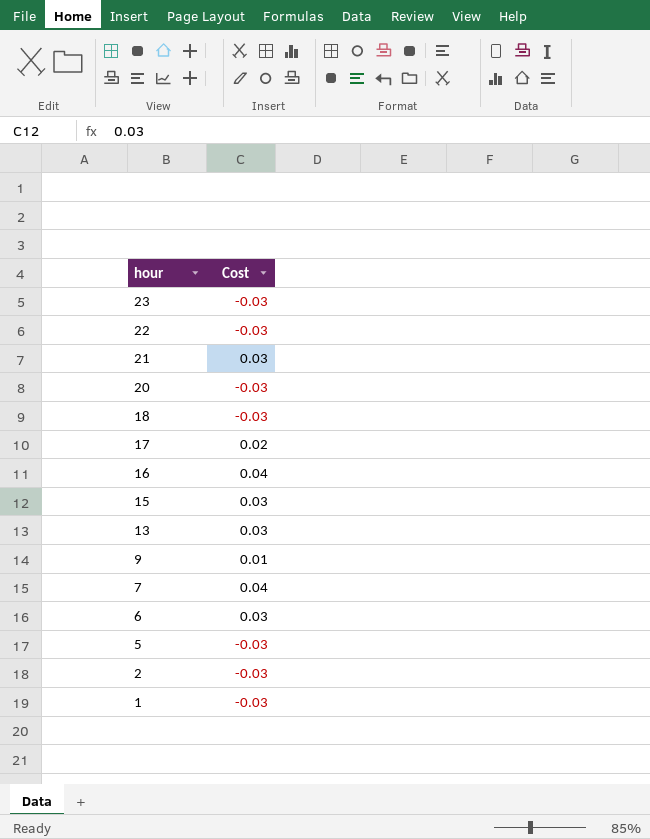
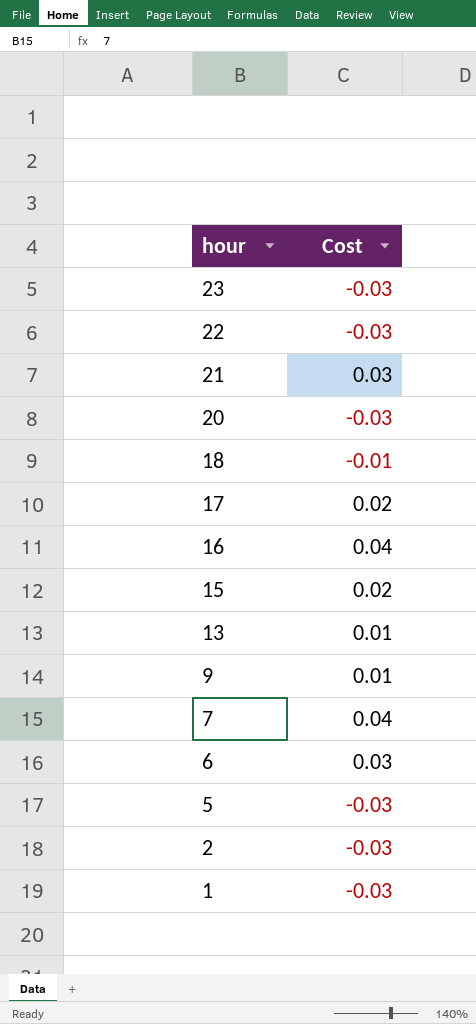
18 | Cost: -0.03 -> -0.01
15 | Cost: 0.03 -> 0.02
13 | Cost: 0.03 -> 0.01

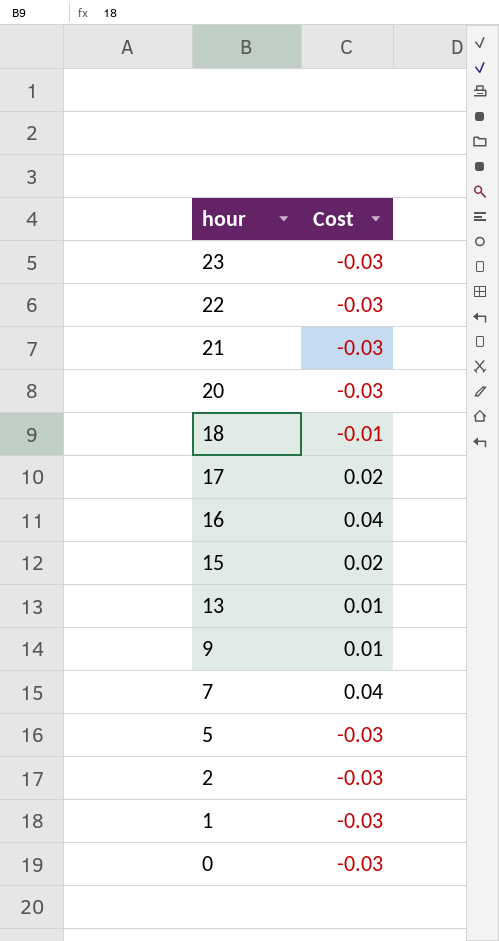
row 6: 0.03 -> none
21 | Cost: 0.03 -> -0.03
row 0: none -> -0.03

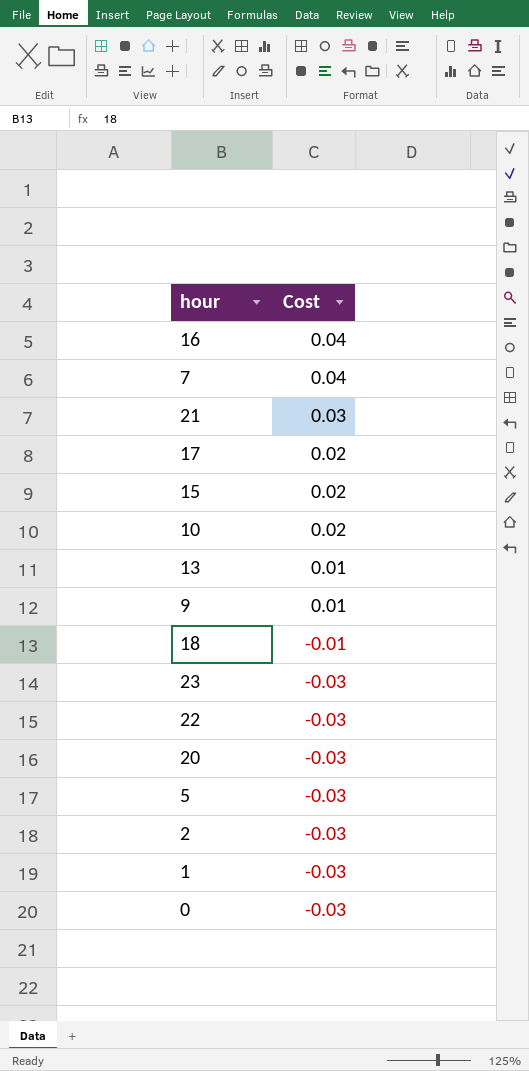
row order: hour descending -> Cost descending
21 | Cost: -0.03 -> 0.03
row 10: none -> 0.02

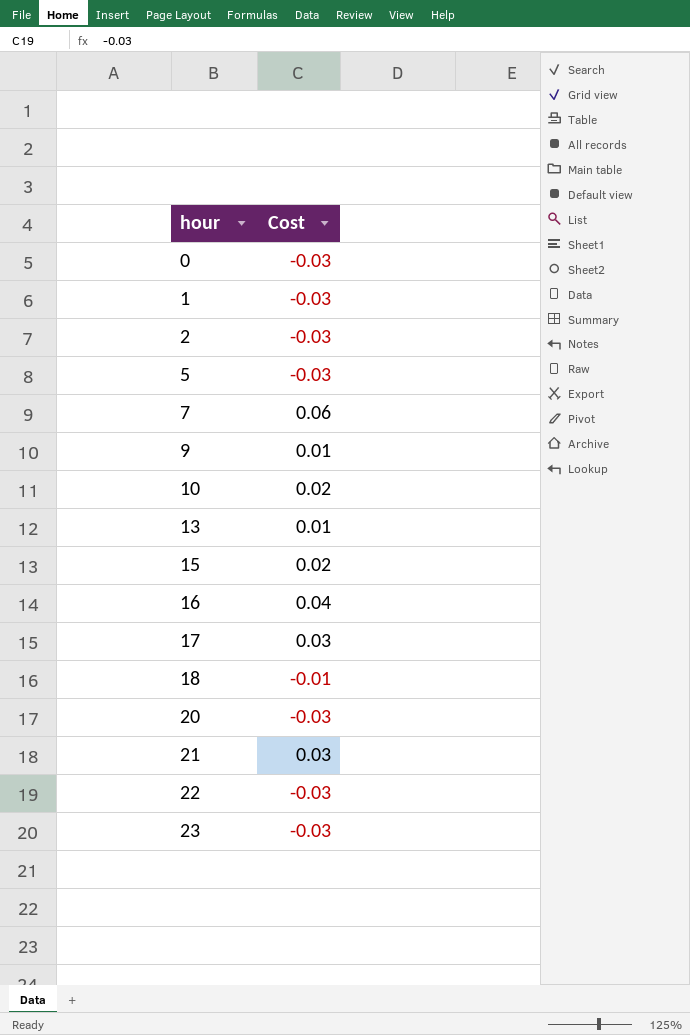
row order: Cost descending -> hour ascending
7 | Cost: 0.04 -> 0.06
17 | Cost: 0.02 -> 0.03

